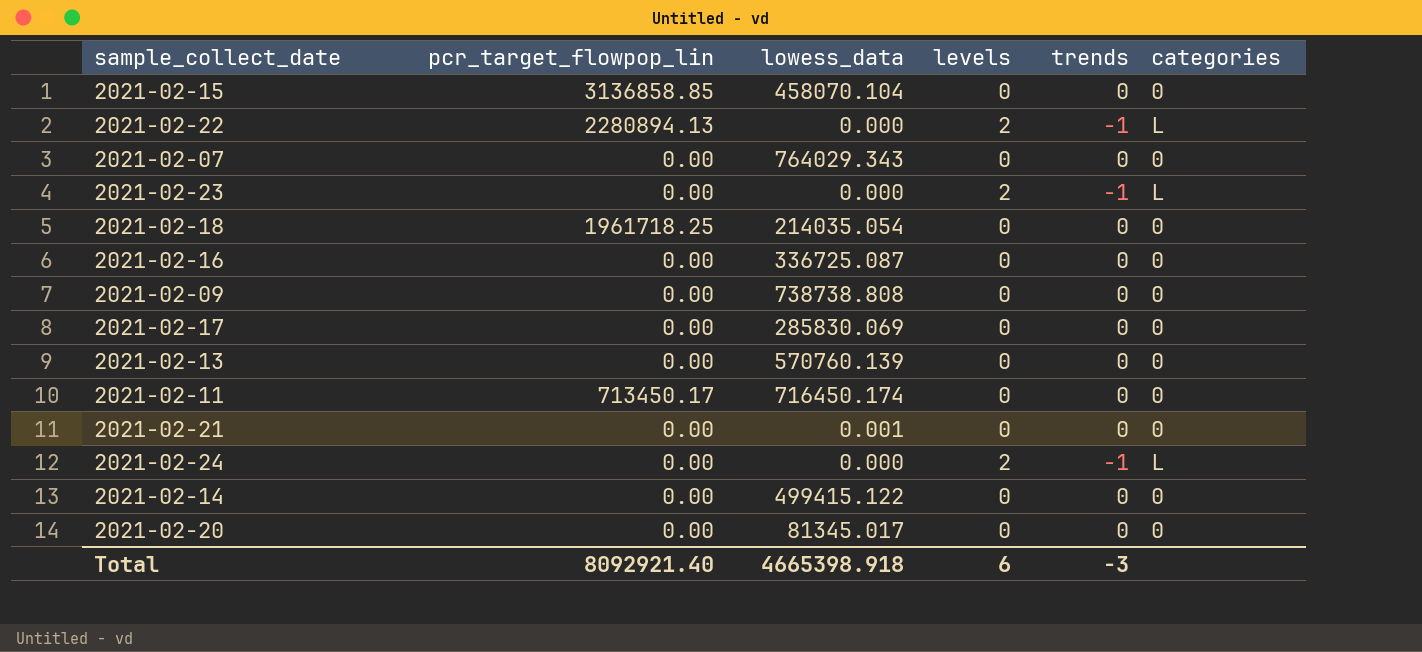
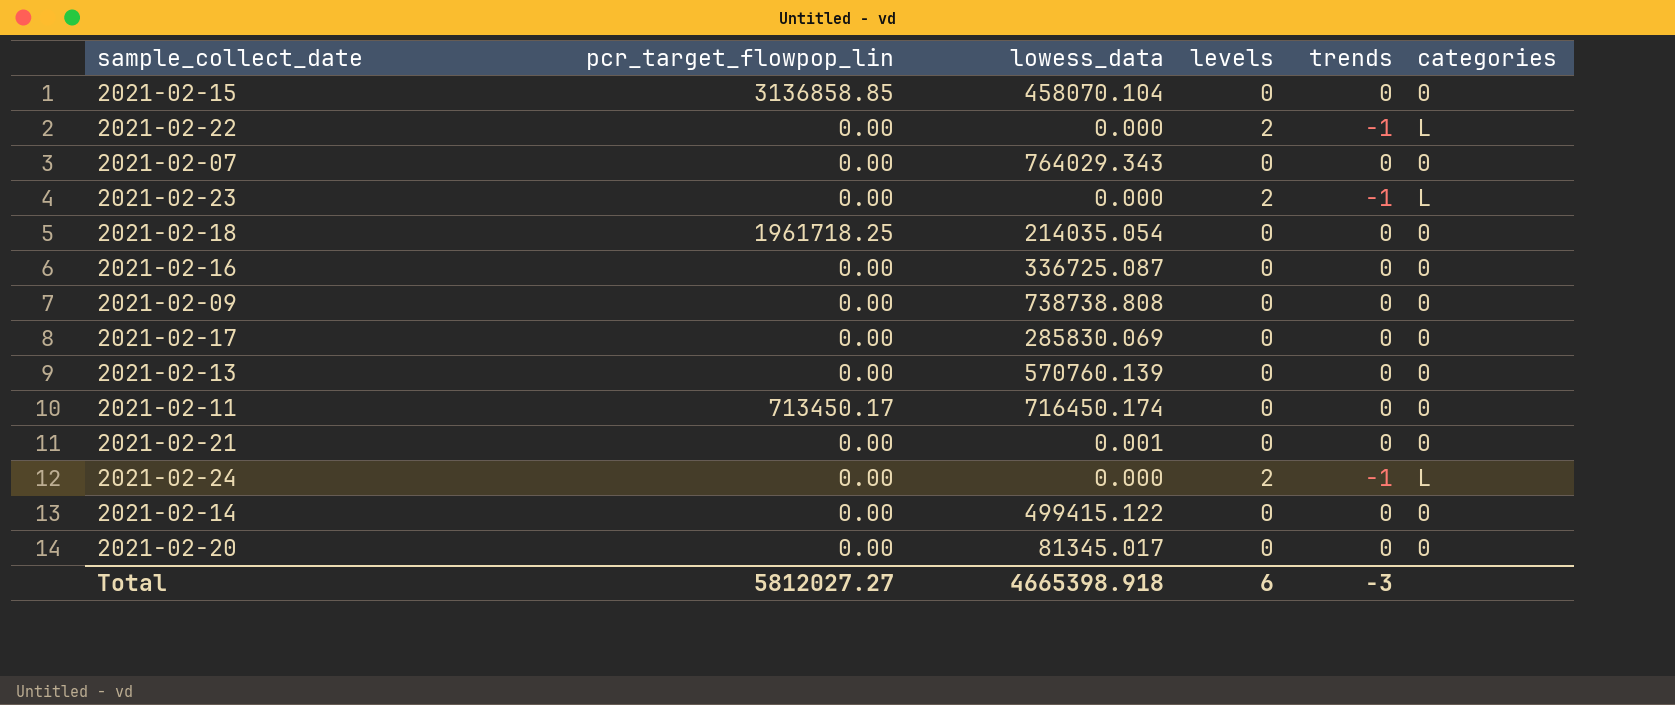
2021-02-22 | pcr_target_flowpop_lin: 2280894.13 -> 0.00
Total | pcr_target_flowpop_lin: 8092921.40 -> 5812027.27

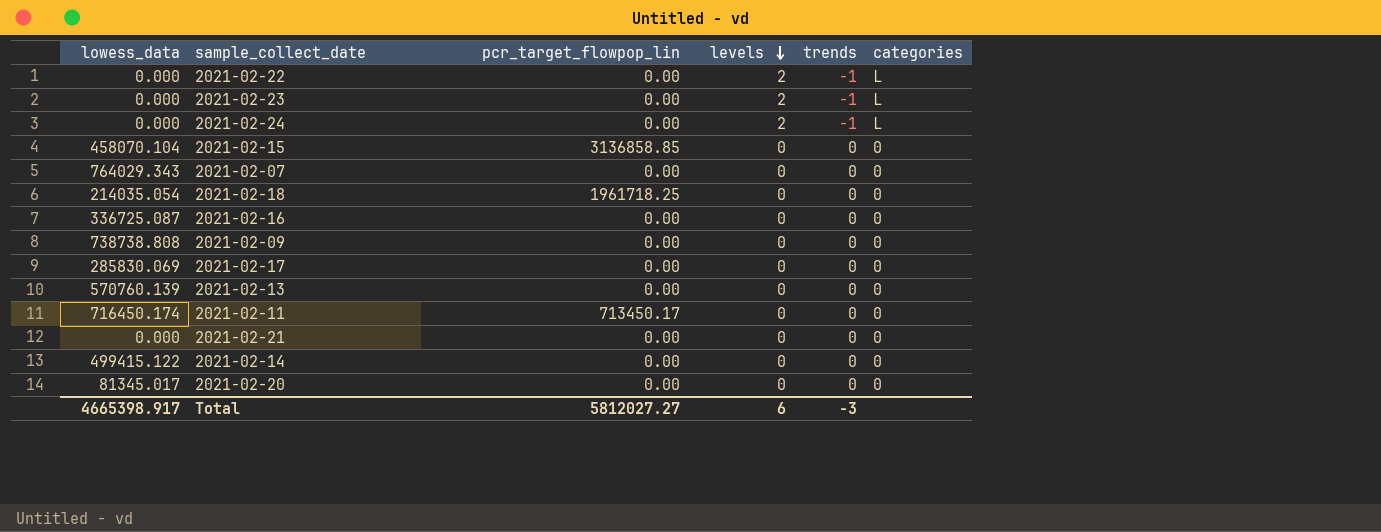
row order: none -> levels descending
column lowess_data | position: 3 -> 1
2021-02-21 | lowess_data: 0.001 -> 0.000
Total | lowess_data: 4665398.918 -> 4665398.917

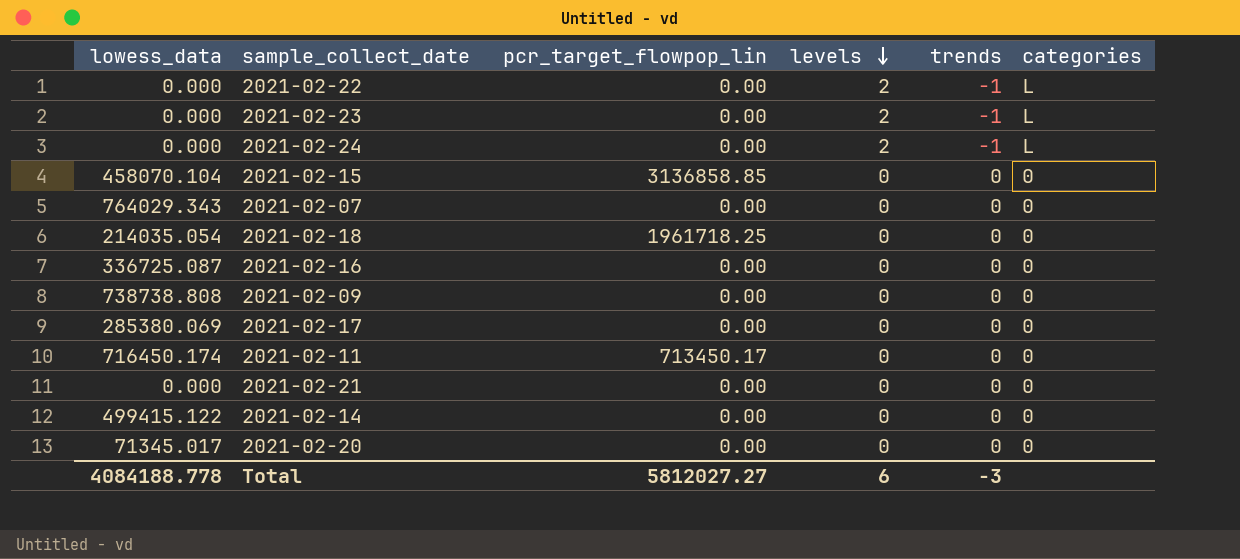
row 2021-02-13: 570760.139 | 0.00 | 0 | 0 | 0 -> none
2021-02-17 | lowess_data: 285830.069 -> 285380.069
2021-02-20 | lowess_data: 81345.017 -> 71345.017
Total | lowess_data: 4665398.917 -> 4084188.778

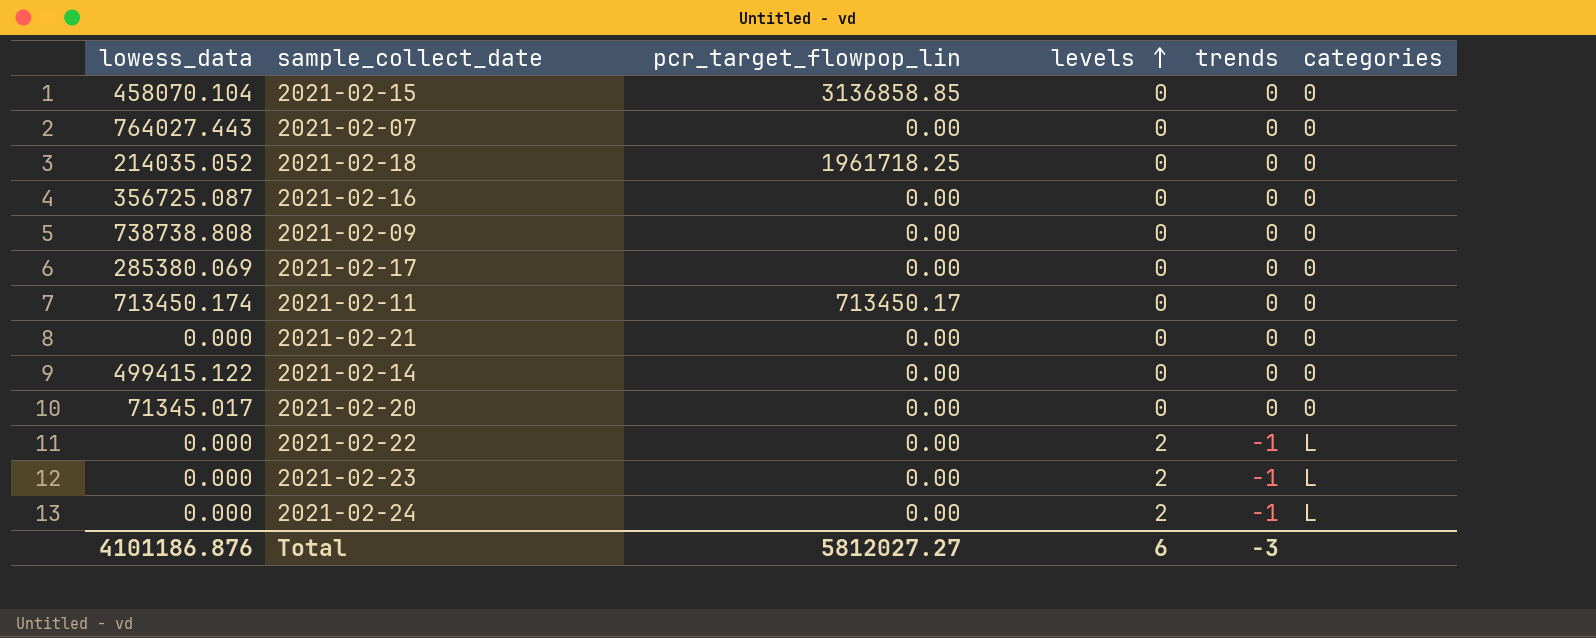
row order: levels descending -> levels ascending
2021-02-07 | lowess_data: 764029.343 -> 764027.443
2021-02-18 | lowess_data: 214035.054 -> 214035.052
2021-02-16 | lowess_data: 336725.087 -> 356725.087
2021-02-11 | lowess_data: 716450.174 -> 713450.174
Total | lowess_data: 4084188.778 -> 4101186.876

